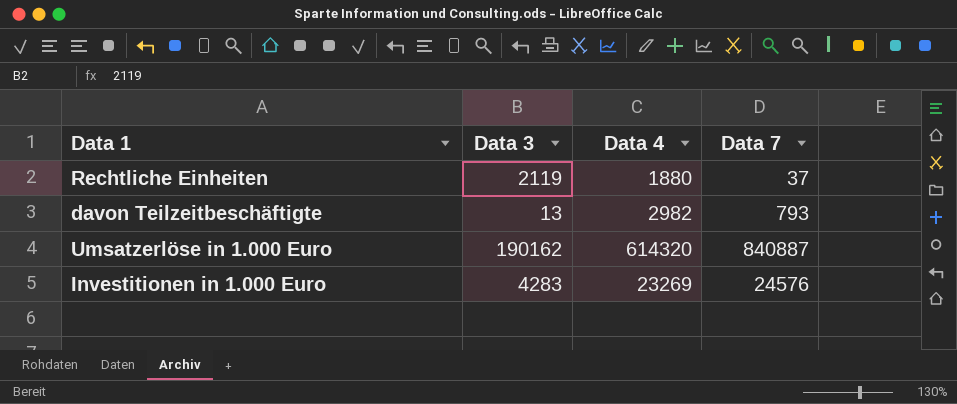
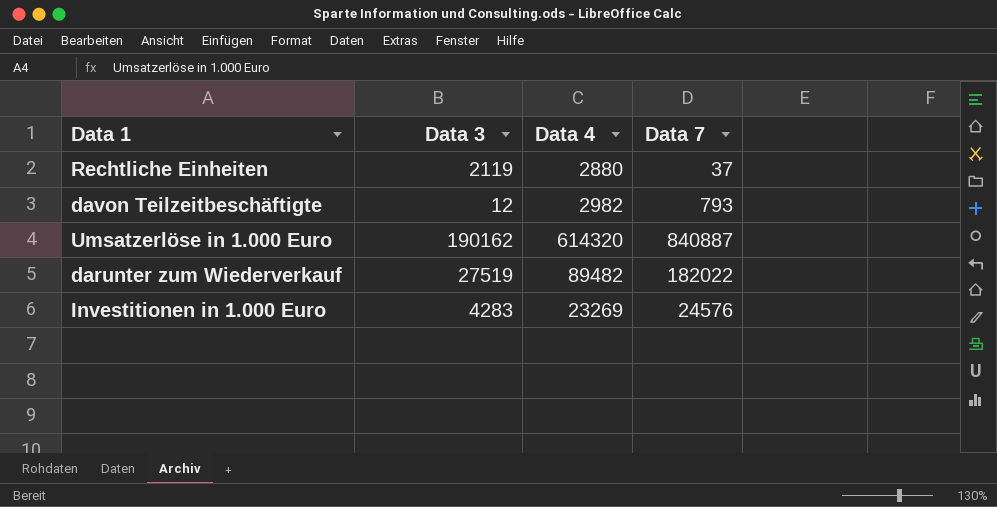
Rechtliche Einheiten | Data 4: 1880 -> 2880
davon Teilzeitbeschäftigte | Data 3: 13 -> 12
row darunter zum Wiederverkauf: none -> 27519 | 89482 | 182022

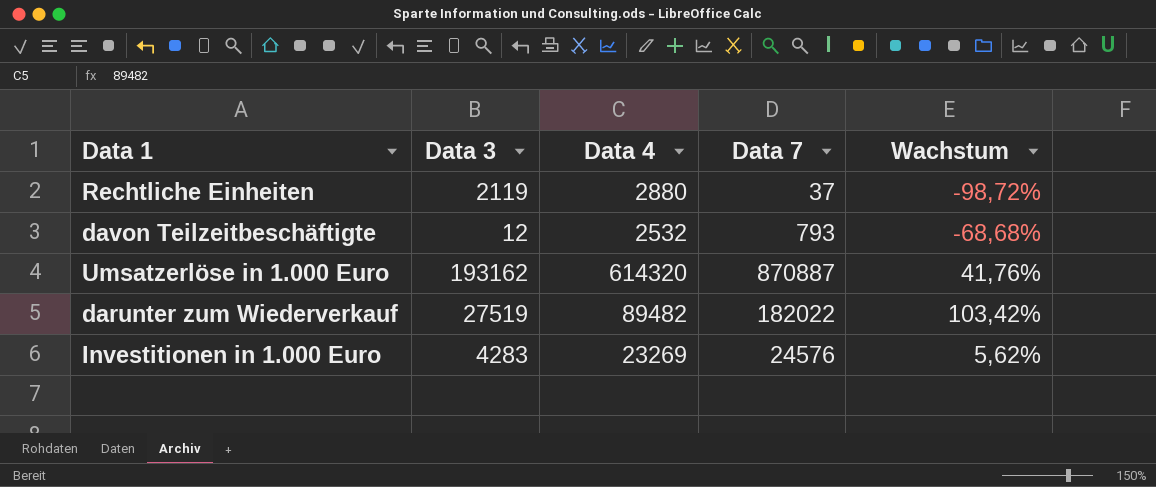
column Wachstum | formula: none -> ([Data 7] - [Data 4]) / [Data 4]
davon Teilzeitbeschäftigte | Data 4: 2982 -> 2532
Umsatzerlöse in 1.000 Euro | Data 3: 190162 -> 193162
Umsatzerlöse in 1.000 Euro | Data 7: 840887 -> 870887

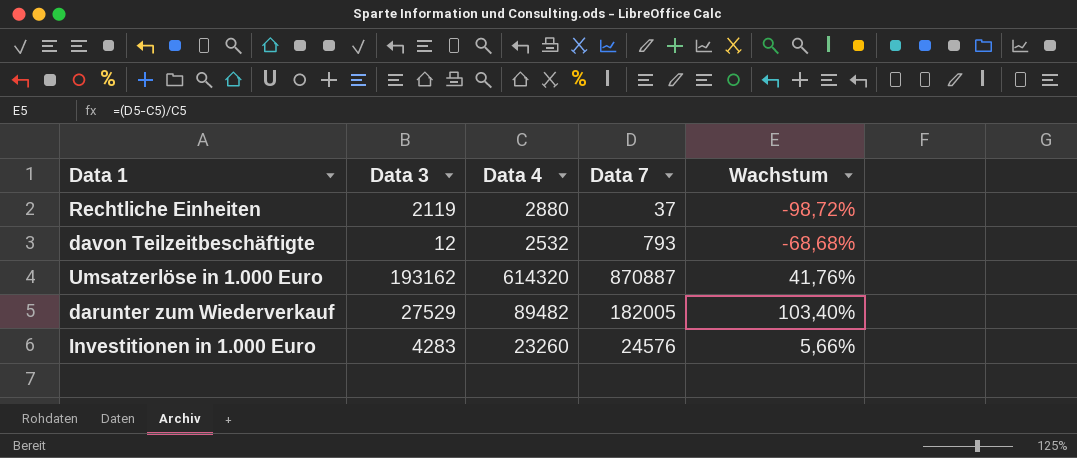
darunter zum Wiederverkauf | Data 3: 27519 -> 27529
darunter zum Wiederverkauf | Data 7: 182022 -> 182005
darunter zum Wiederverkauf | Wachstum: 103,42% -> 103,40%
Investitionen in 1.000 Euro | Data 4: 23269 -> 23260
Investitionen in 1.000 Euro | Wachstum: 5,62% -> 5,66%

